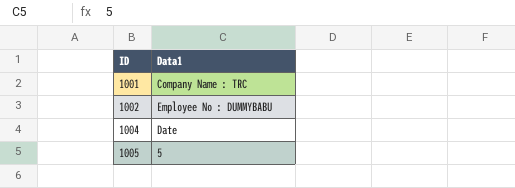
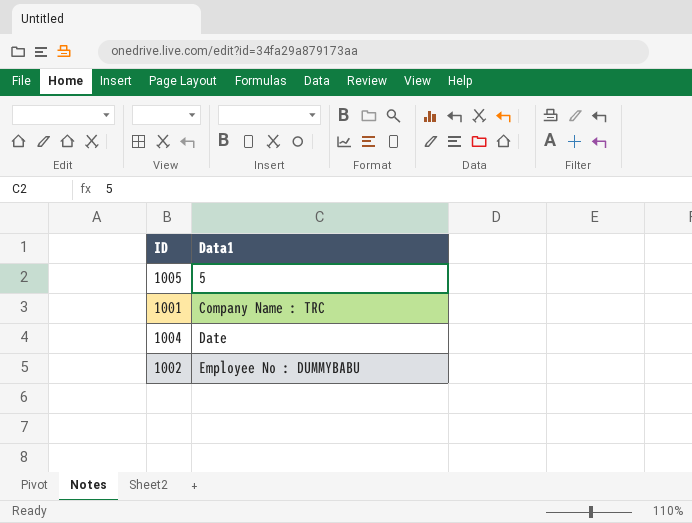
row order: ID ascending -> Data1 ascending

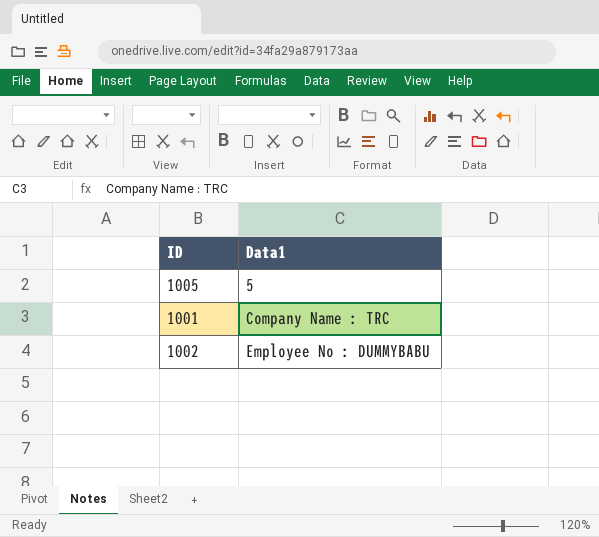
row 1004: Date -> none

